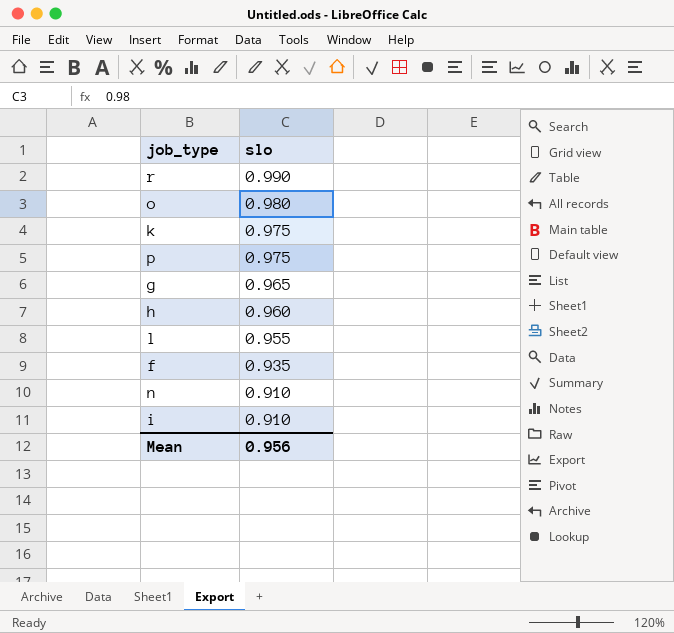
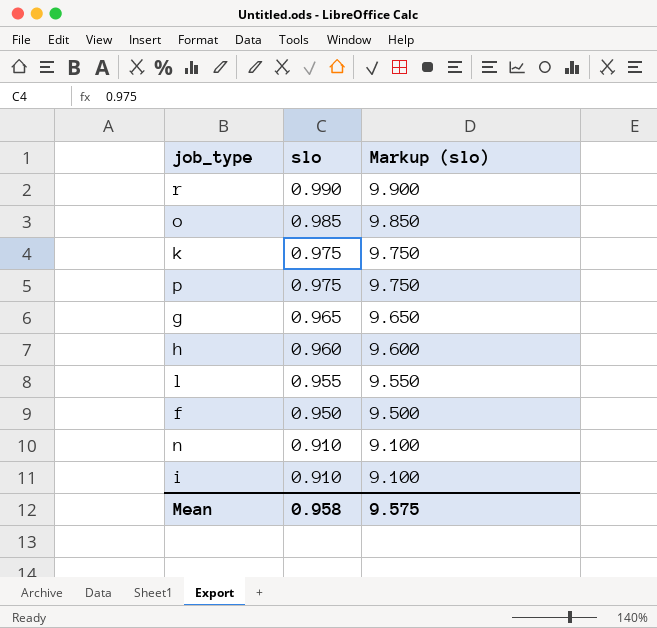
column Markup (slo) | formula: none -> [slo] * 10
o | slo: 0.980 -> 0.985
f | slo: 0.935 -> 0.950
Mean | slo: 0.956 -> 0.958

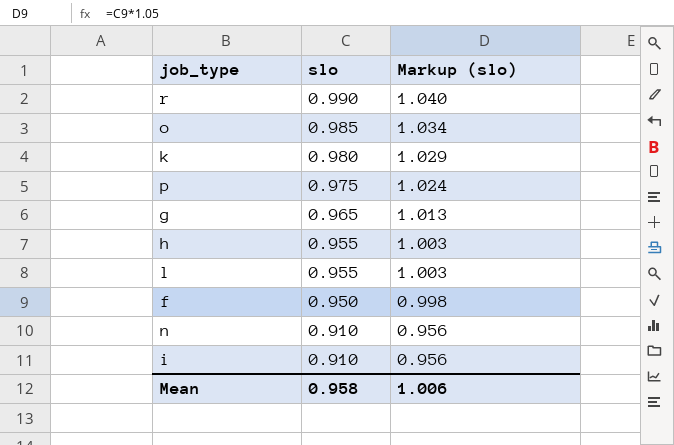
column Markup (slo) | formula: [slo] * 10 -> [slo] * 1.05
k | slo: 0.975 -> 0.980
h | slo: 0.960 -> 0.955
Mean | Markup (slo): 9.575 -> 1.006

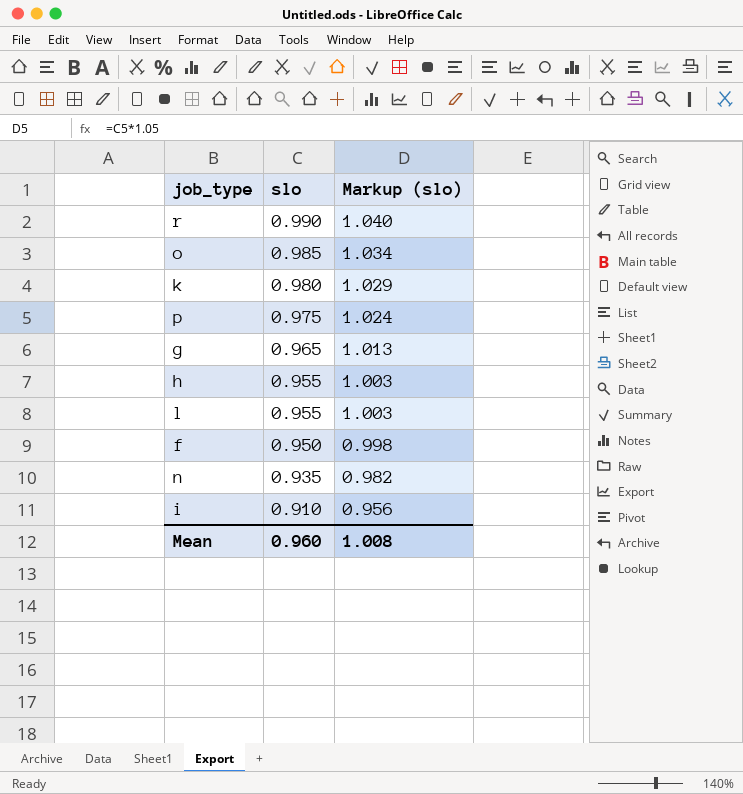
n | slo: 0.910 -> 0.935
n | Markup (slo): 0.956 -> 0.982
Mean | slo: 0.958 -> 0.960
Mean | Markup (slo): 1.006 -> 1.008

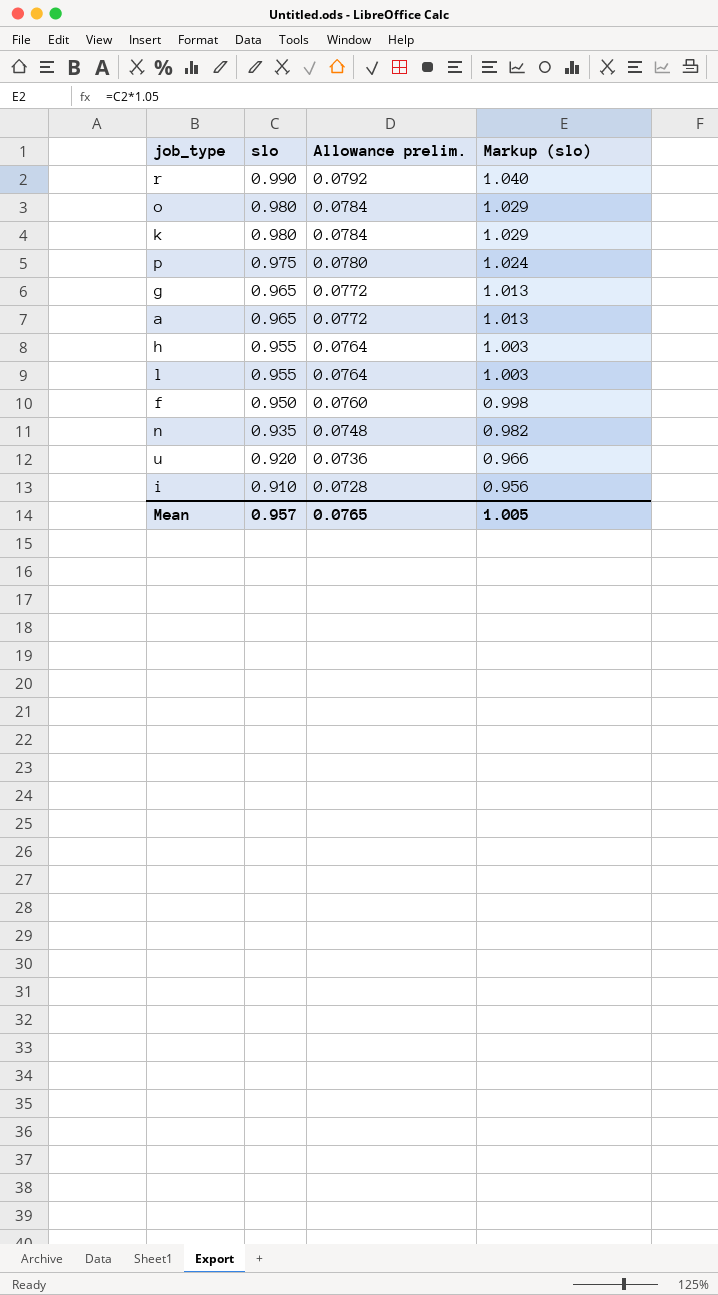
column Allowance prelim. | formula: none -> [slo] * 0.08
o | slo: 0.985 -> 0.980
o | Markup (slo): 1.034 -> 1.029
row a: none -> 0.965 | 0.0772 | 1.013
row u: none -> 0.920 | 0.0736 | 0.966
Mean | slo: 0.960 -> 0.957
Mean | Markup (slo): 1.008 -> 1.005

